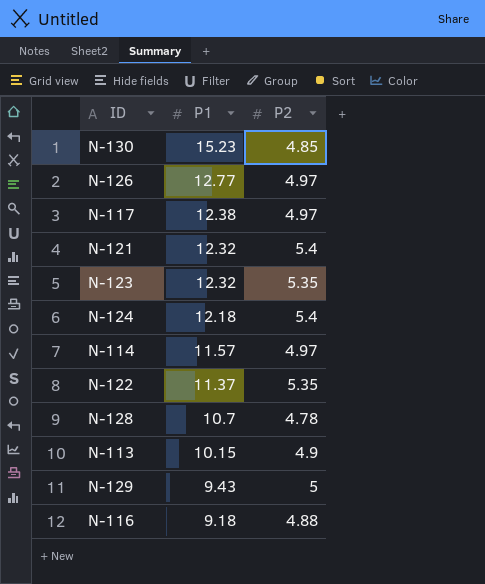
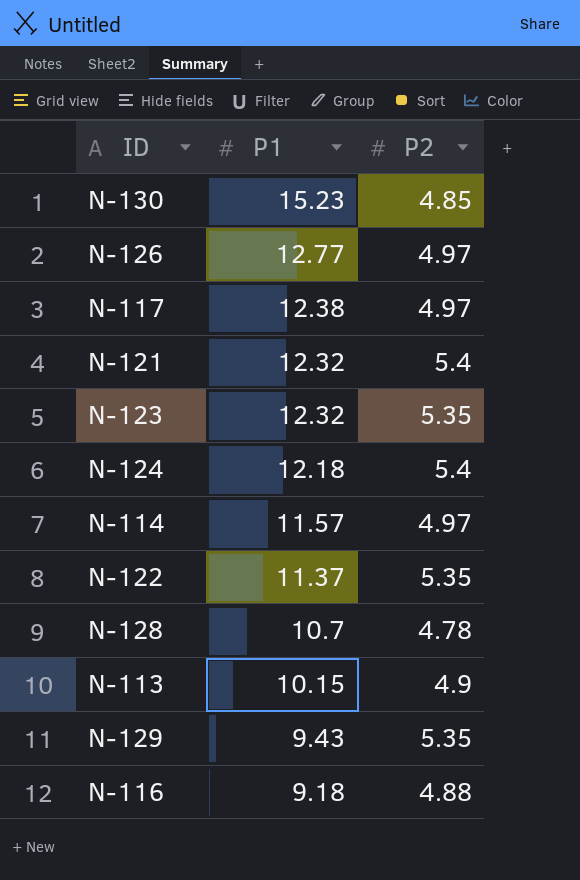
N-129 | P2: 5 -> 5.35

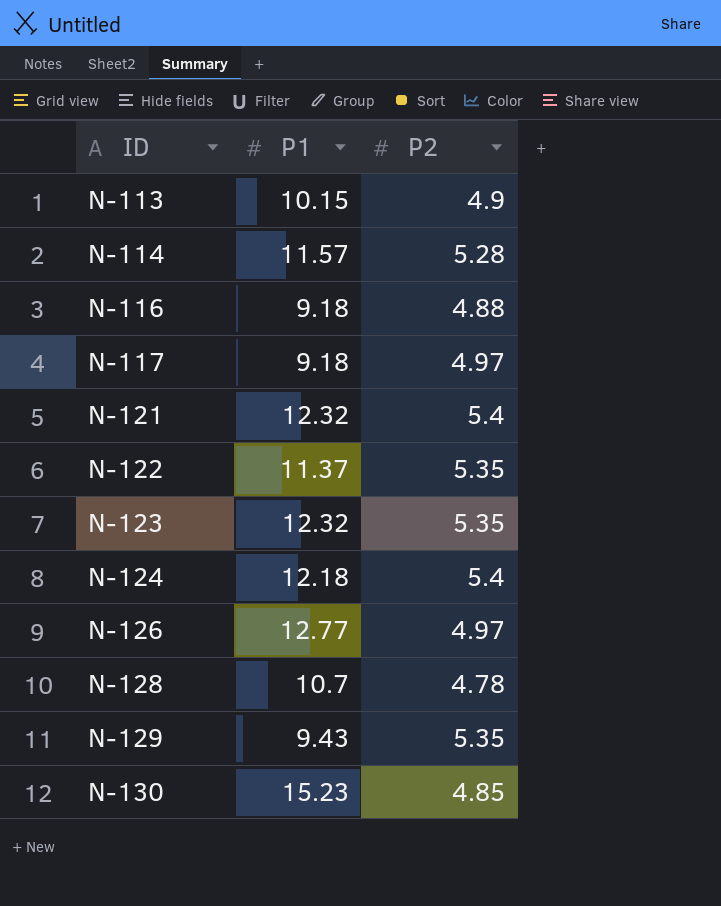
row order: P1 descending -> ID ascending
N-114 | P2: 4.97 -> 5.28
N-117 | P1: 12.38 -> 9.18

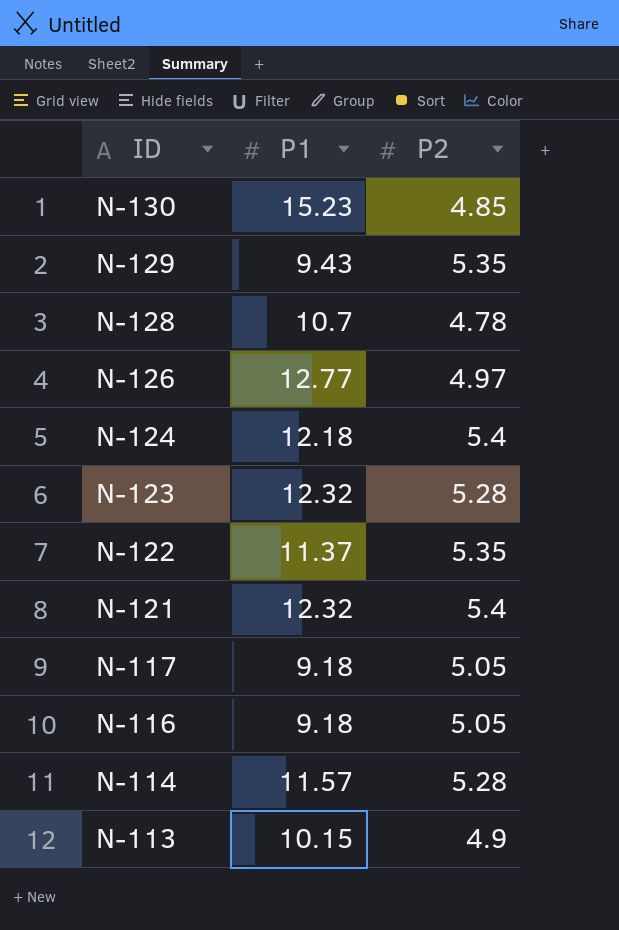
row order: ID ascending -> ID descending
N-123 | P2: 5.35 -> 5.28
N-117 | P2: 4.97 -> 5.05
N-116 | P2: 4.88 -> 5.05

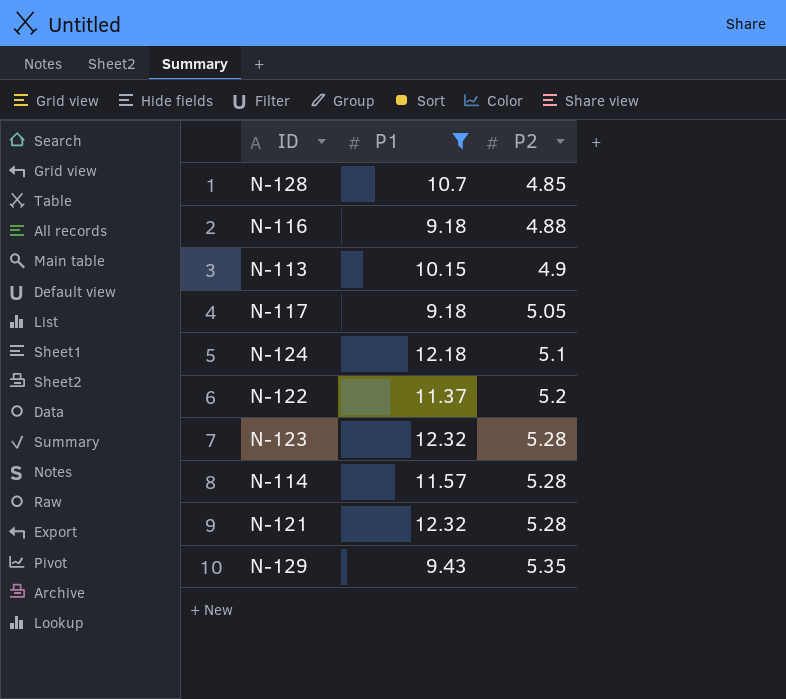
filter: none -> P1 <= 12.32
row order: ID descending -> P2 ascending
N-128 | P2: 4.78 -> 4.85
N-116 | P2: 5.05 -> 4.88
N-124 | P2: 5.4 -> 5.1
N-122 | P2: 5.35 -> 5.2
N-121 | P2: 5.4 -> 5.28

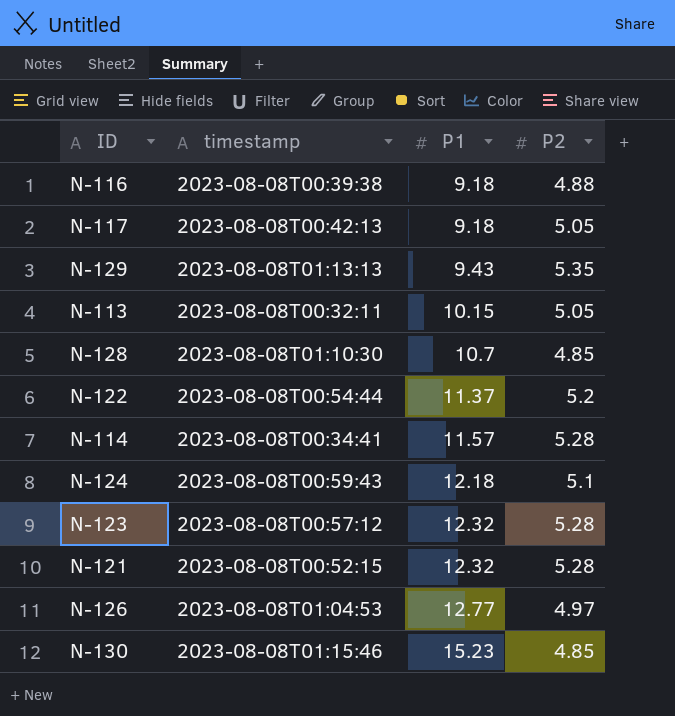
filter: P1 <= 12.32 -> none
row order: P2 ascending -> P1 ascending
column timestamp | position: none -> 2
N-113 | P2: 4.9 -> 5.05

